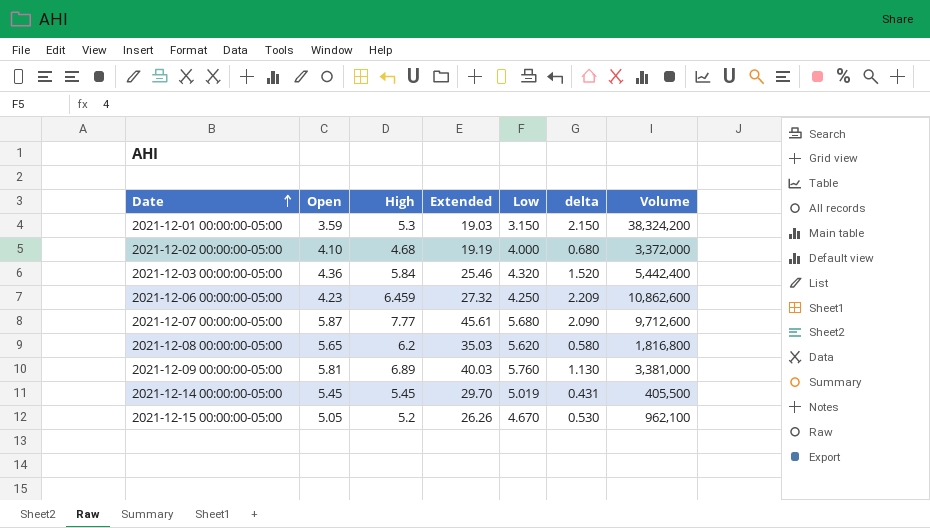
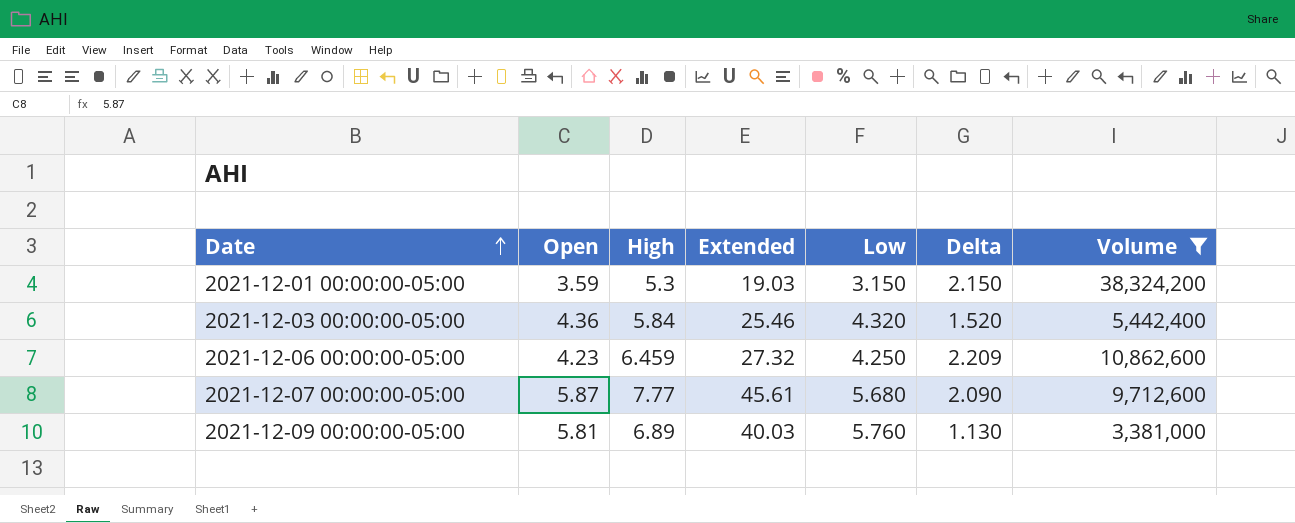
filter: none -> Volume >= 3,381,000
column name: delta -> Delta

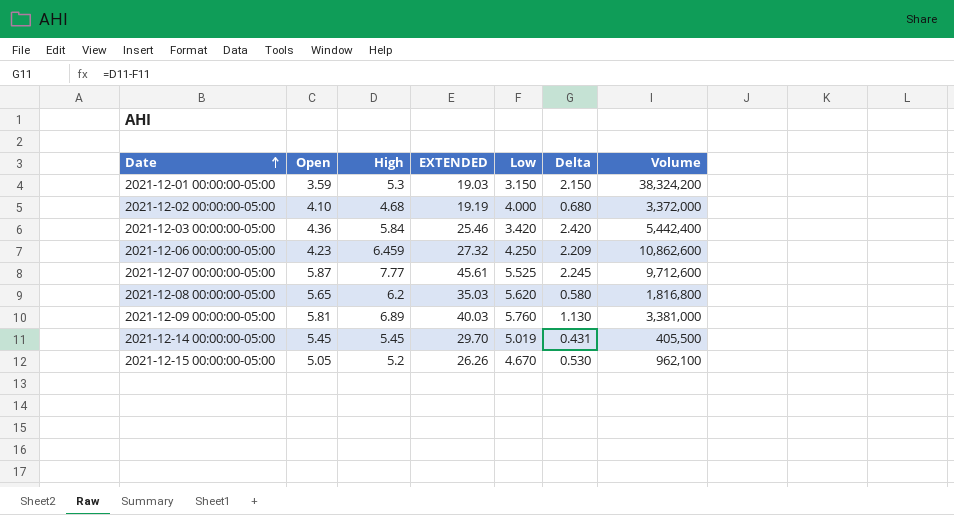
filter: Volume >= 3,381,000 -> none
column name: Extended -> EXTENDED
2021-12-03 00:00:00-05:00 | Low: 4.320 -> 3.420
2021-12-03 00:00:00-05:00 | Delta: 1.520 -> 2.420
2021-12-07 00:00:00-05:00 | Low: 5.680 -> 5.525
2021-12-07 00:00:00-05:00 | Delta: 2.090 -> 2.245

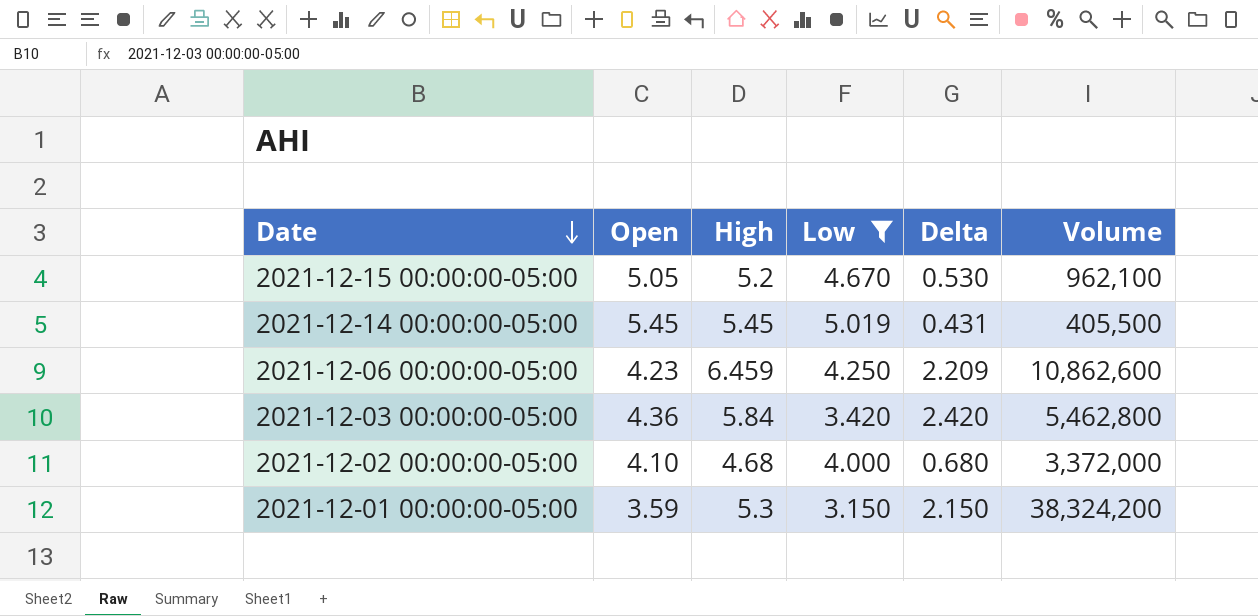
filter: none -> Low <= 5.019
row order: Date ascending -> Date descending
column EXTENDED | formula: [Open] * [High] -> none
2021-12-03 00:00:00-05:00 | Volume: 5,442,400 -> 5,462,800

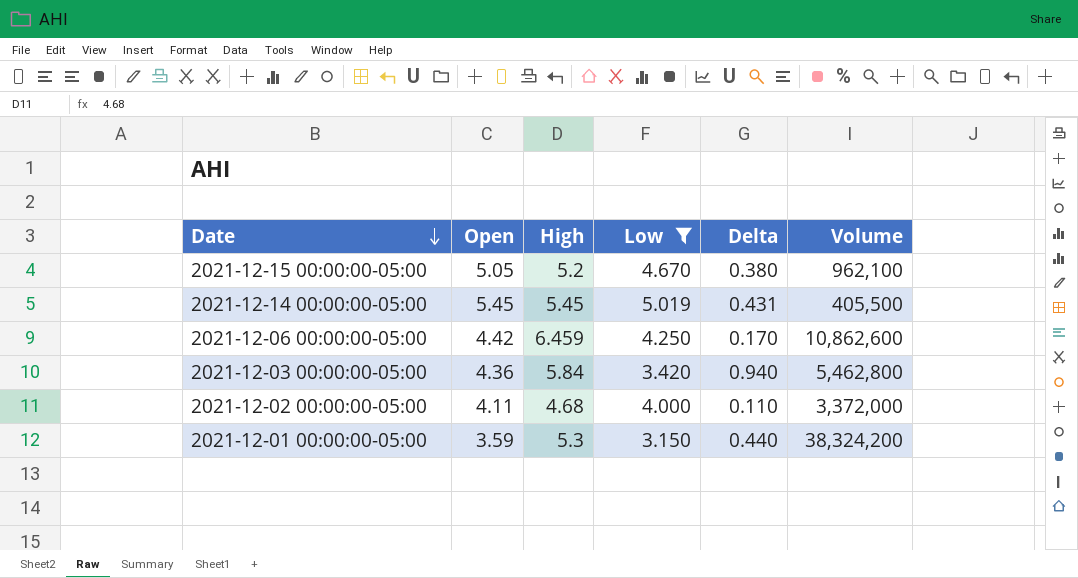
column Delta | formula: [High] - [Low] -> [Open] - [Low]
2021-12-06 00:00:00-05:00 | Open: 4.23 -> 4.42
2021-12-02 00:00:00-05:00 | Open: 4.10 -> 4.11

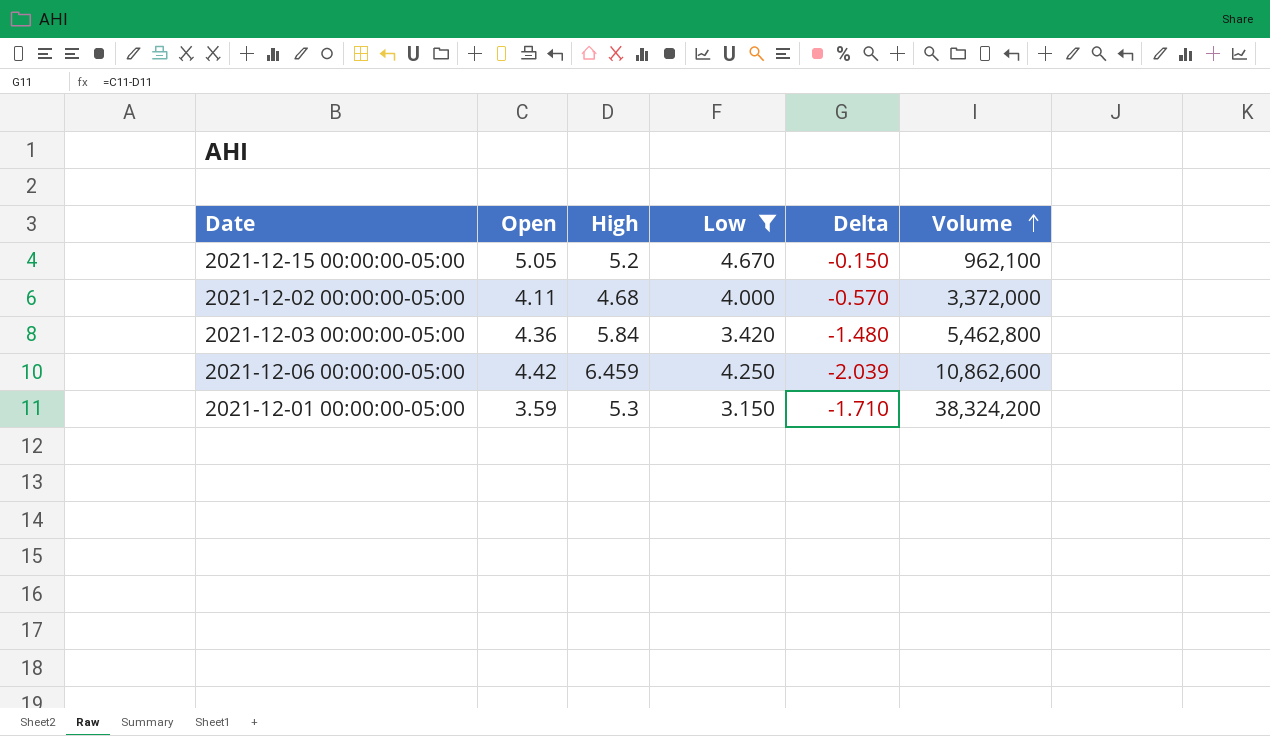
row order: Date descending -> Volume ascending
column Delta | formula: [Open] - [Low] -> [Open] - [High]
row 2021-12-14 00:00:00-05:00: 5.45 | 5.45 | 5.019 | 0.431 | 405,500 -> none

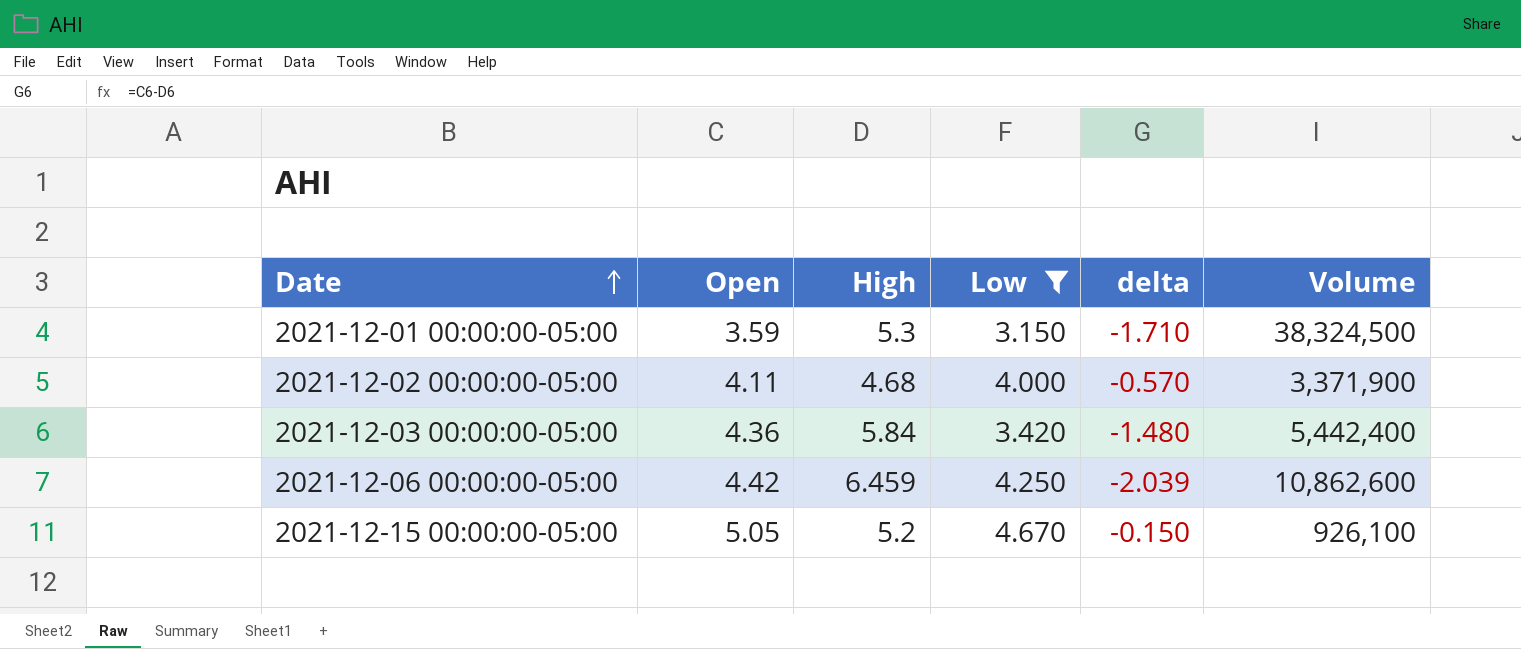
row order: Volume ascending -> Date ascending
column name: Delta -> delta
2021-12-01 00:00:00-05:00 | Volume: 38,324,200 -> 38,324,500
2021-12-02 00:00:00-05:00 | Volume: 3,372,000 -> 3,371,900
2021-12-03 00:00:00-05:00 | Volume: 5,462,800 -> 5,442,400
2021-12-15 00:00:00-05:00 | Volume: 962,100 -> 926,100

